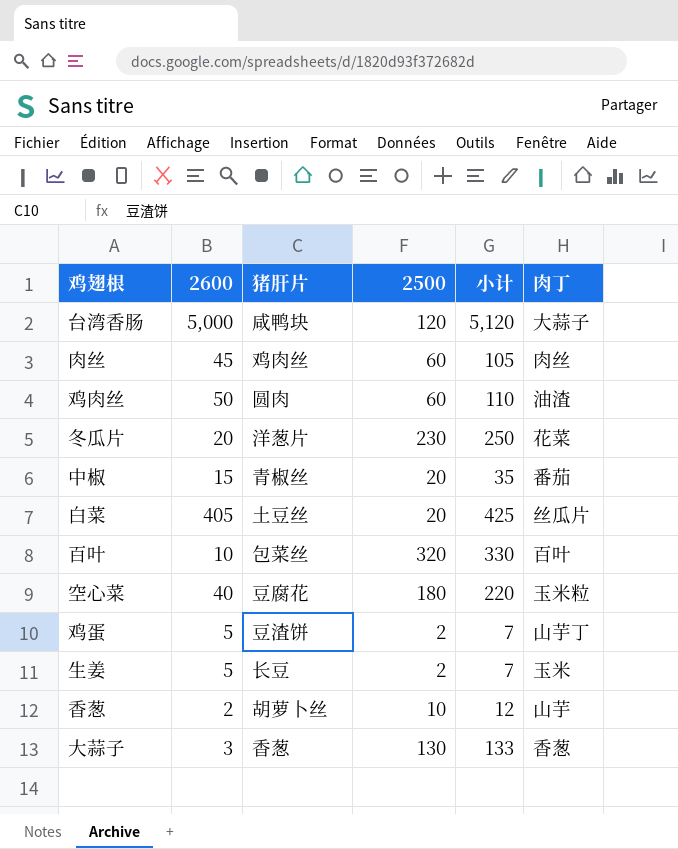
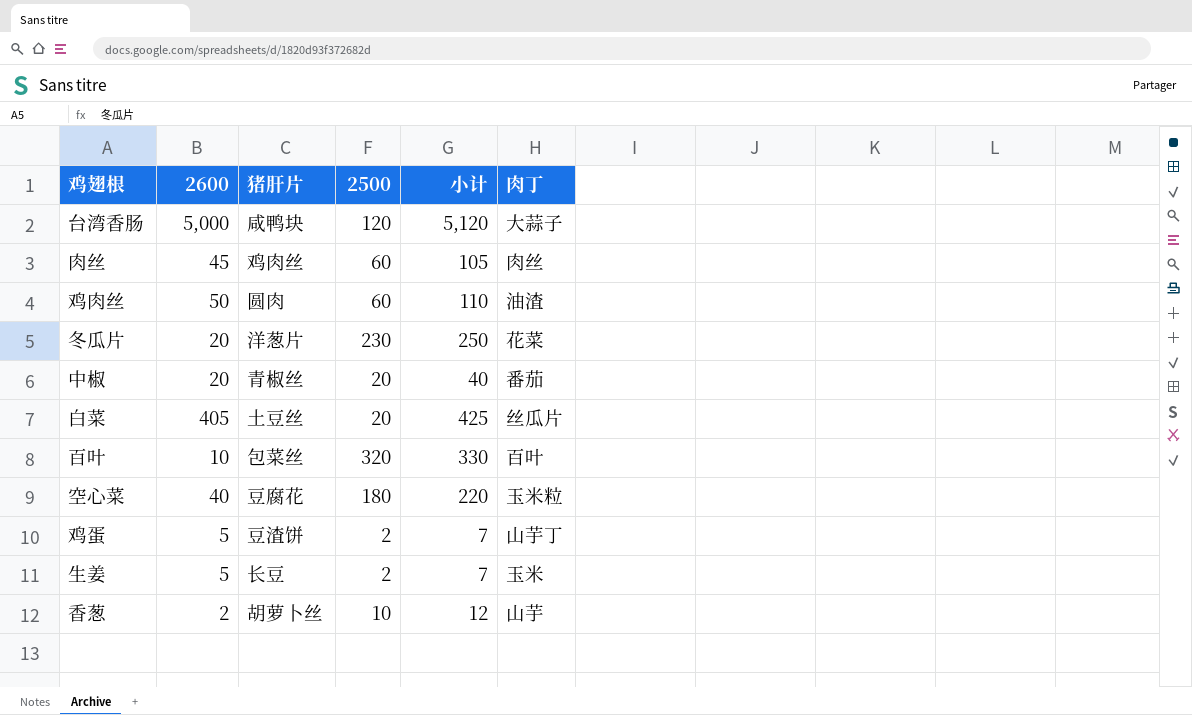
row 大蒜子: 3 | 香葱 | 130 | 133 | 香葱 -> none
中椒 | 2600: 15 -> 20
中椒 | 小计: 35 -> 40

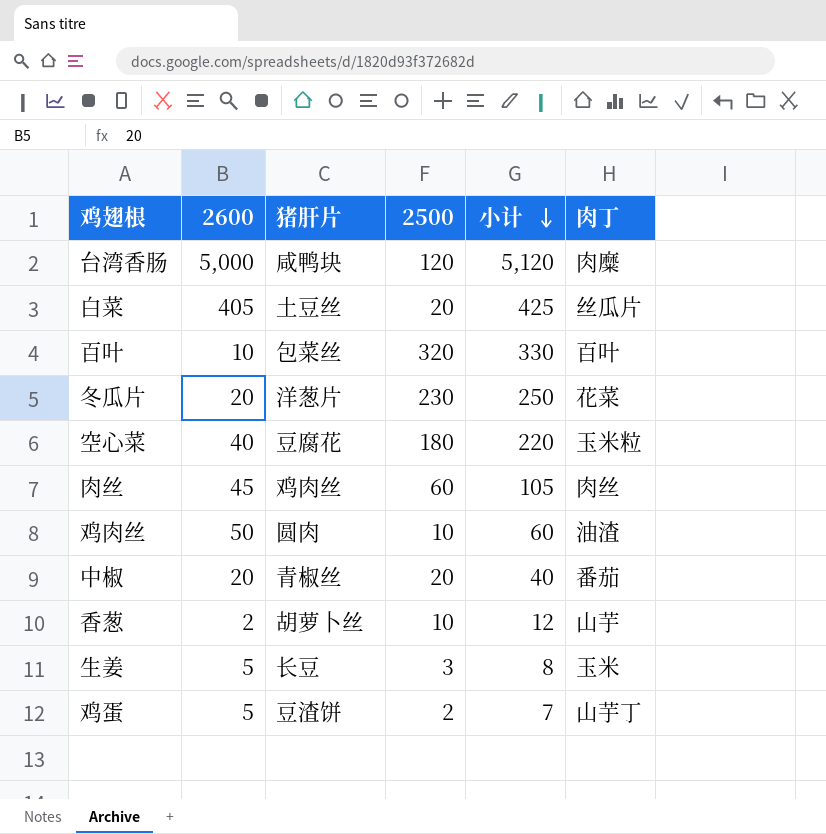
row order: none -> 小计 descending
台湾香肠 | 肉丁: 大蒜子 -> 肉糜
鸡肉丝 | 2500: 60 -> 10
鸡肉丝 | 小计: 110 -> 60
生姜 | 2500: 2 -> 3
生姜 | 小计: 7 -> 8

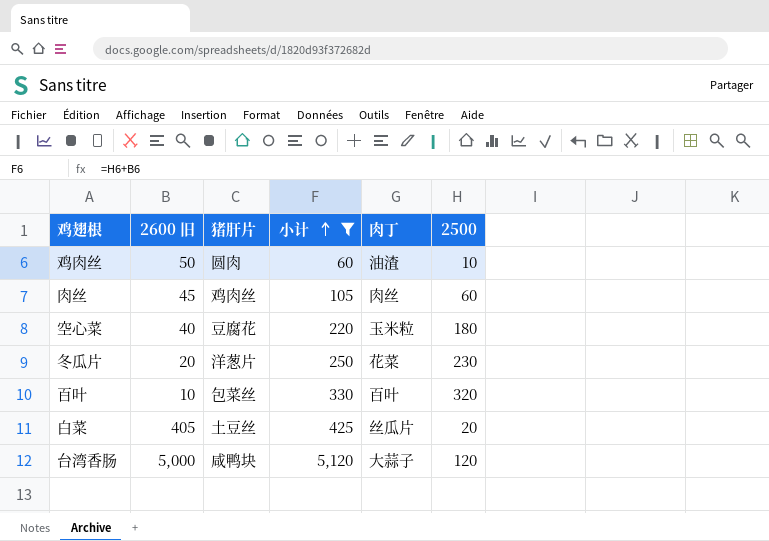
filter: none -> 小计 >= 60
row order: 小计 descending -> 小计 ascending
column name: 2600 -> 2600 旧
column 2500 | position: 4 -> 6
台湾香肠 | 肉丁: 肉糜 -> 大蒜子

